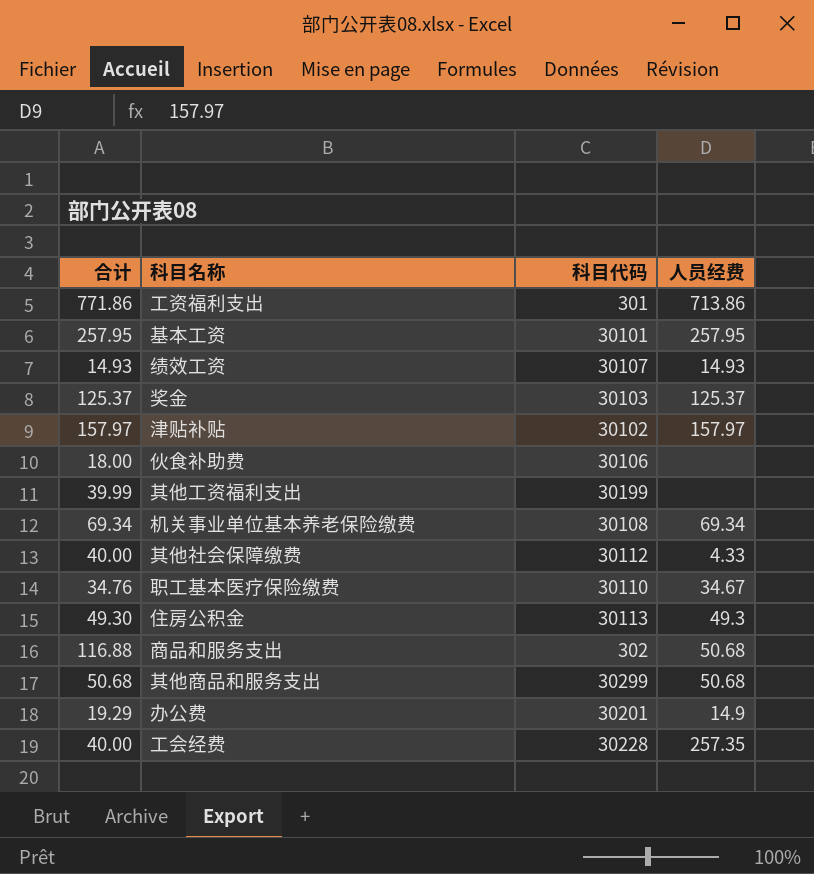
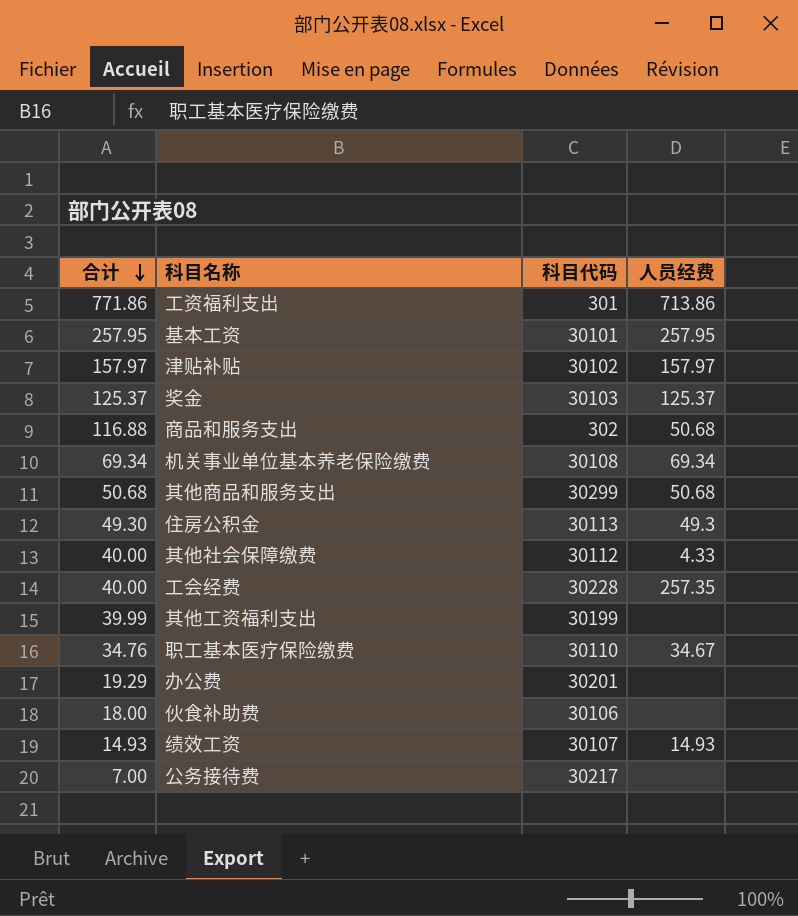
row order: none -> 合计 descending
办公费 | 人员经费: 14.9 -> none
row 公务接待费: none -> 7.00 | 30217 | none

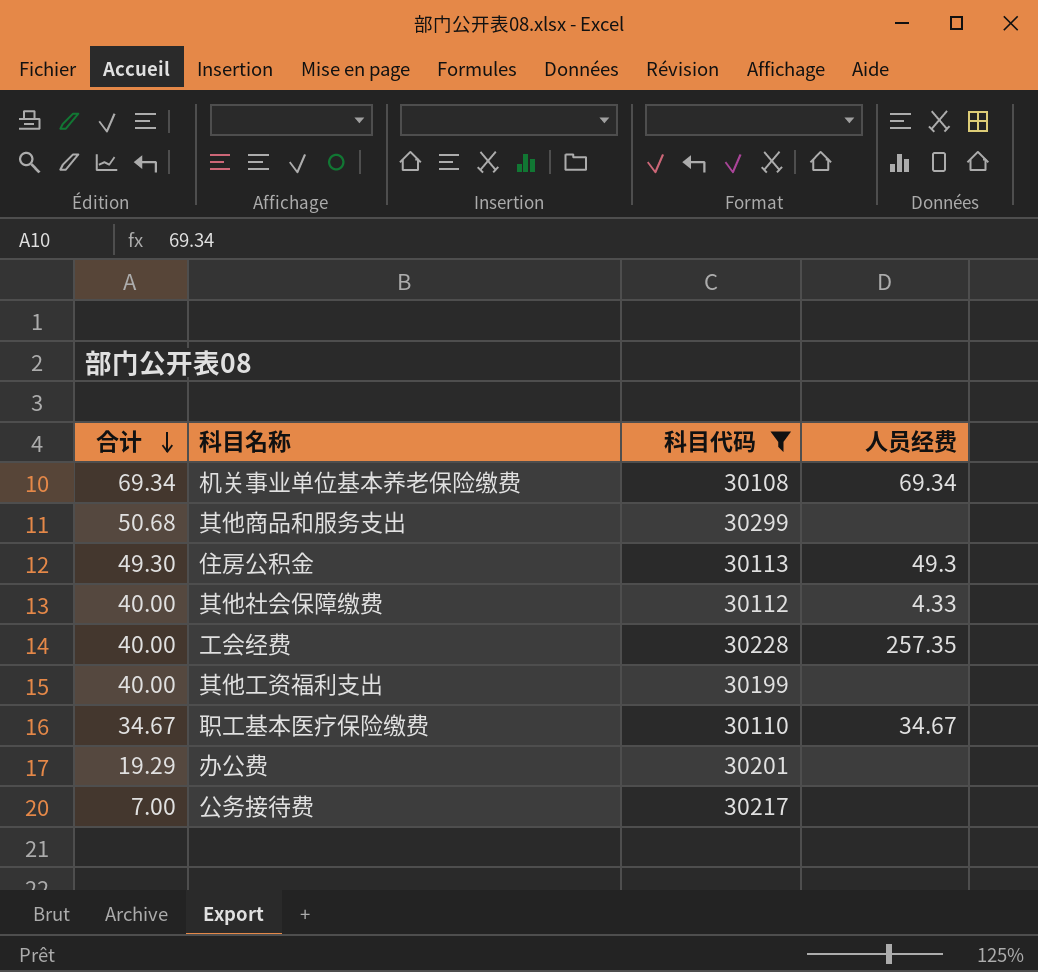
filter: none -> 科目代码 >= 30108
其他商品和服务支出 | 人员经费: 50.68 -> none
其他工资福利支出 | 合计: 39.99 -> 40.00
职工基本医疗保险缴费 | 合计: 34.76 -> 34.67

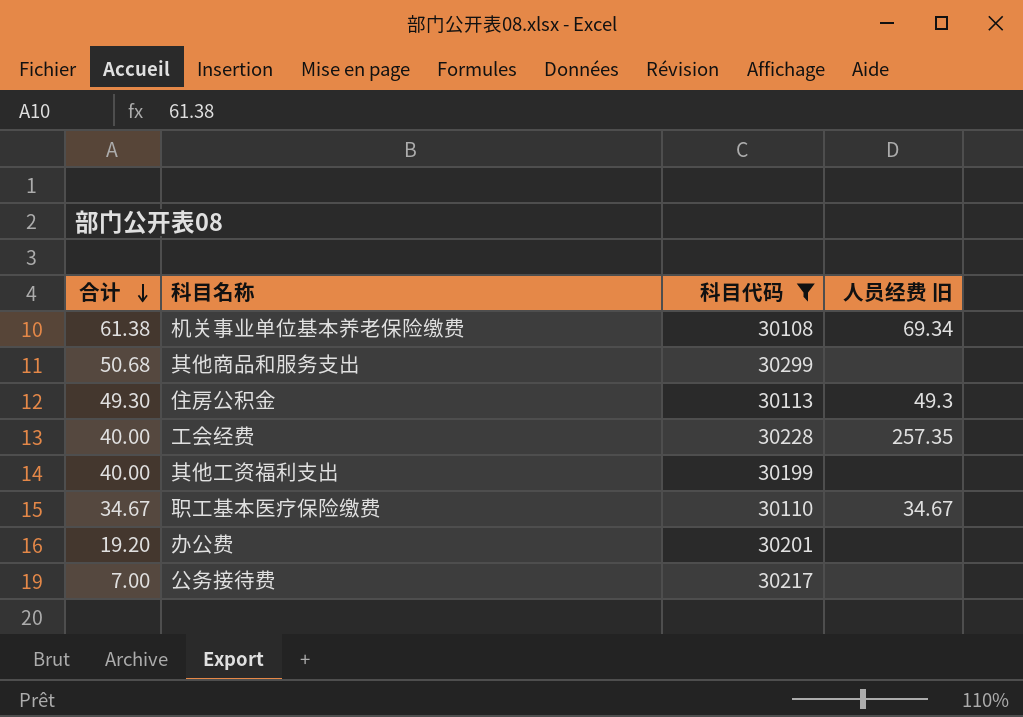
column name: 人员经费 -> 人员经费 旧
row 其他社会保障缴费: 40.00 | 30112 | 4.33 -> none
机关事业单位基本养老保险缴费 | 合计: 69.34 -> 61.38
办公费 | 合计: 19.29 -> 19.20

